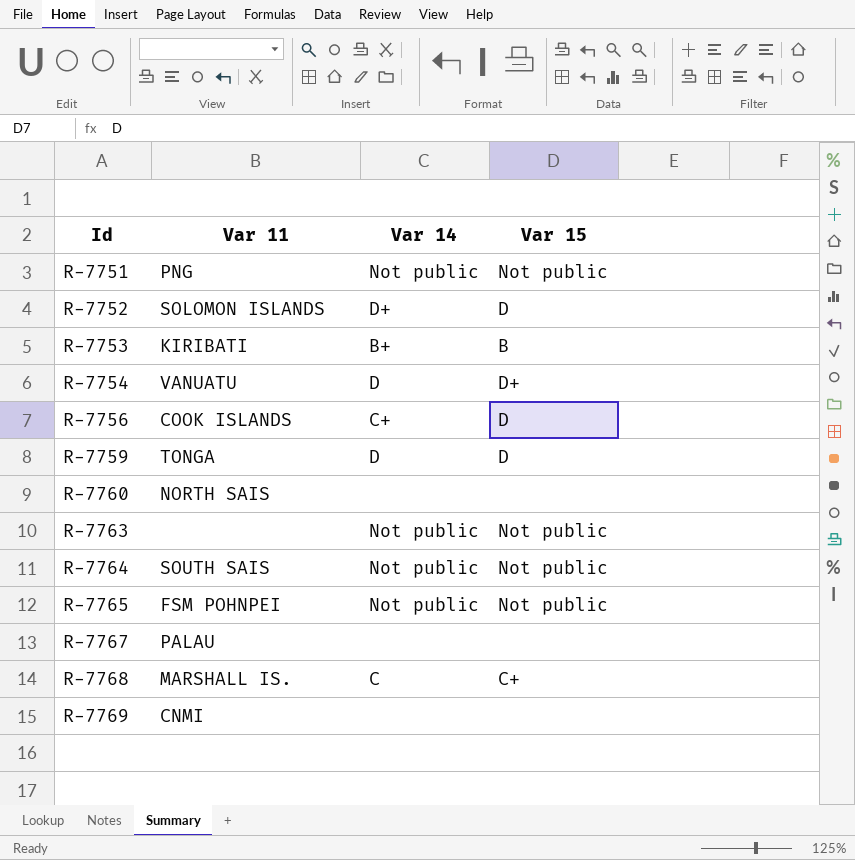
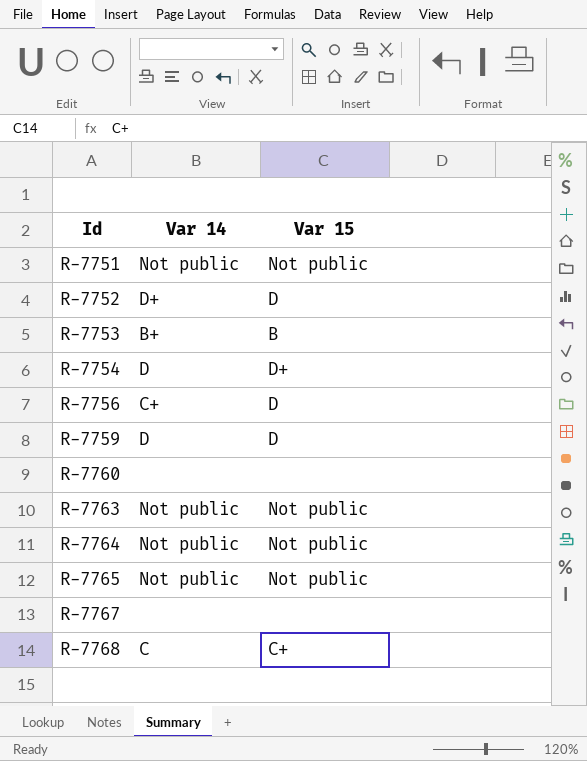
column Var 11 | position: 2 -> none
row R-7769: CNMI | none | none -> none

